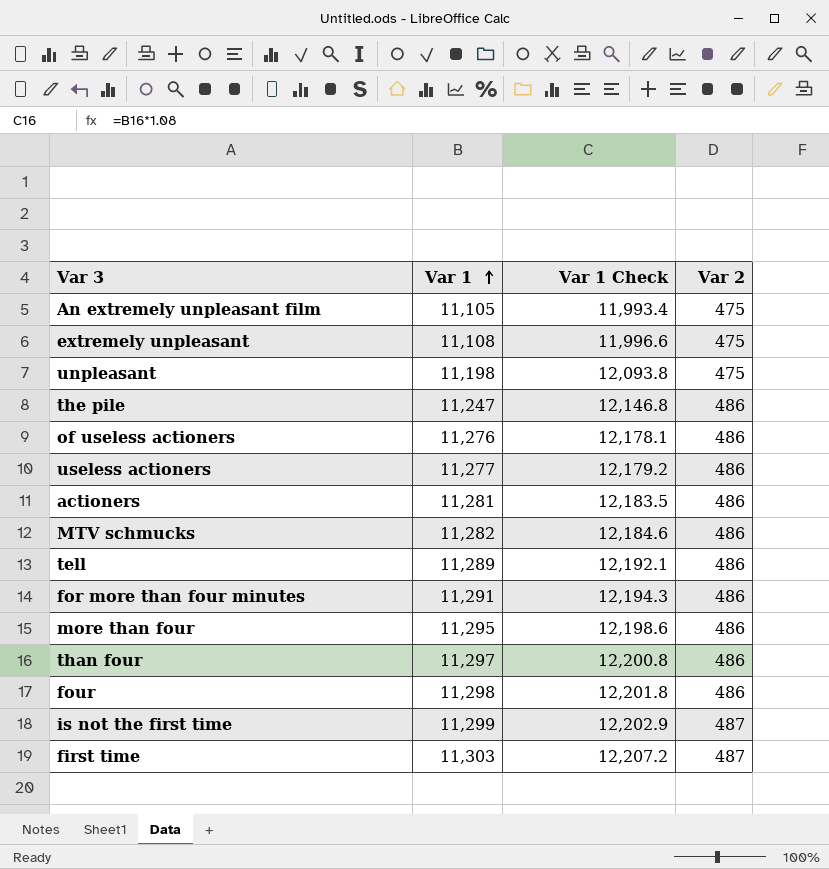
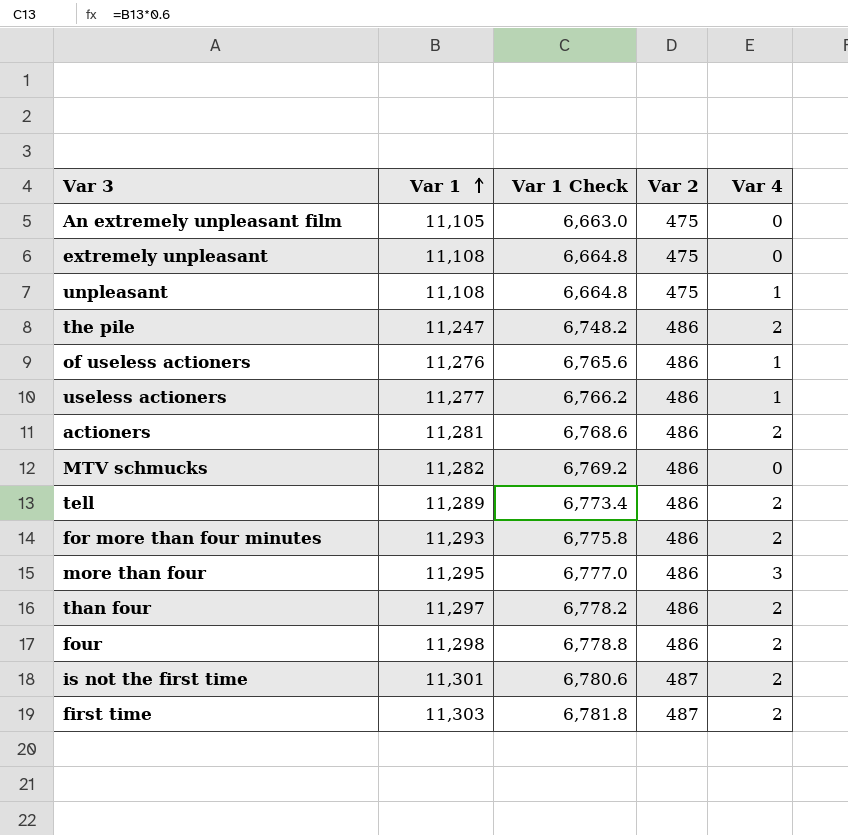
column Var 1 Check | formula: [Var 1] * 1.08 -> [Var 1] * 0.6
column Var 4 | position: none -> 5
unpleasant | Var 1: 11,198 -> 11,108
for more than four minutes | Var 1: 11,291 -> 11,293
is not the first time | Var 1: 11,299 -> 11,301

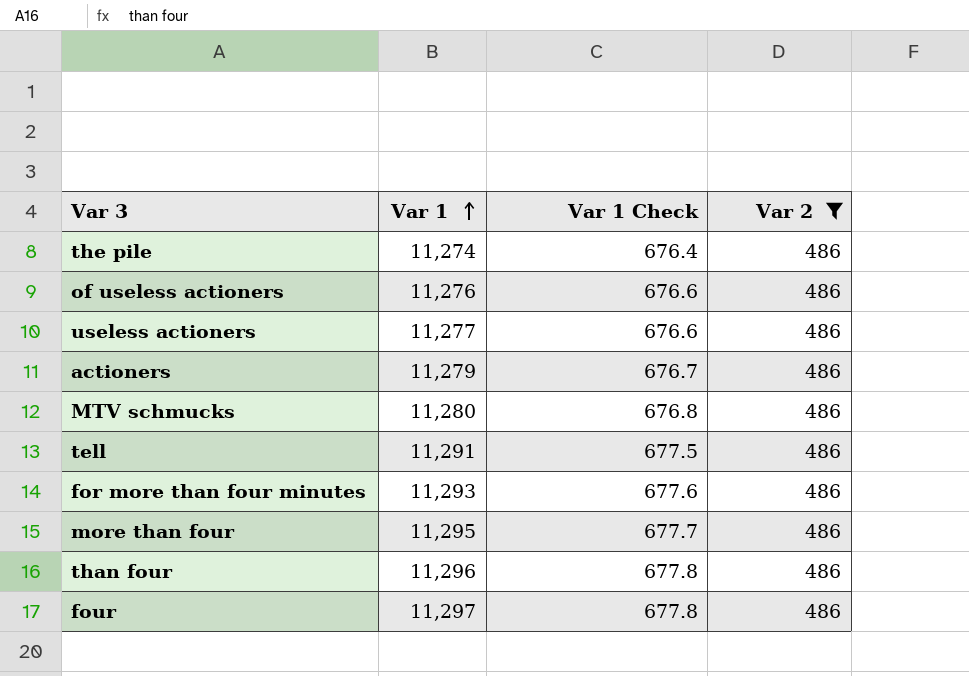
filter: none -> Var 2 = 486
column Var 4 | position: 5 -> none
column Var 1 Check | formula: [Var 1] * 0.6 -> [Var 1] * 0.06
the pile | Var 1: 11,247 -> 11,274
actioners | Var 1: 11,281 -> 11,279
MTV schmucks | Var 1: 11,282 -> 11,280
tell | Var 1: 11,289 -> 11,291
than four | Var 1: 11,297 -> 11,296
four | Var 1: 11,298 -> 11,297

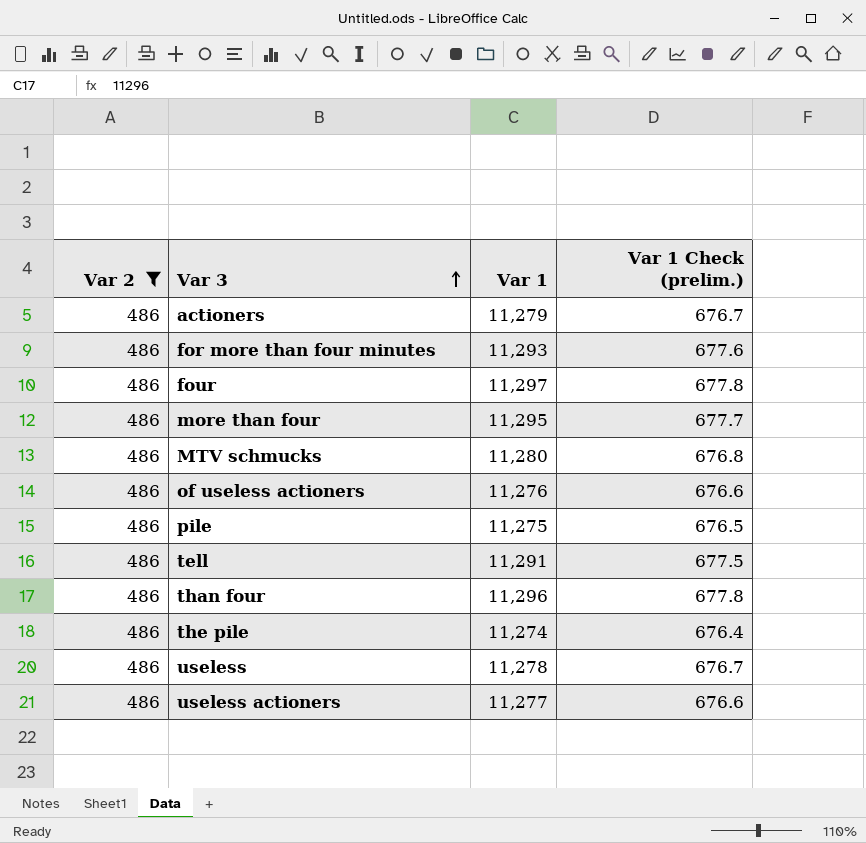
row order: Var 1 ascending -> Var 3 ascending
column Var 2 | position: 4 -> 1
column name: Var 1 Check -> Var 1 Check (prelim.)
row pile: none -> 486 | 11,275 | 676.5
row useless: none -> 486 | 11,278 | 676.7

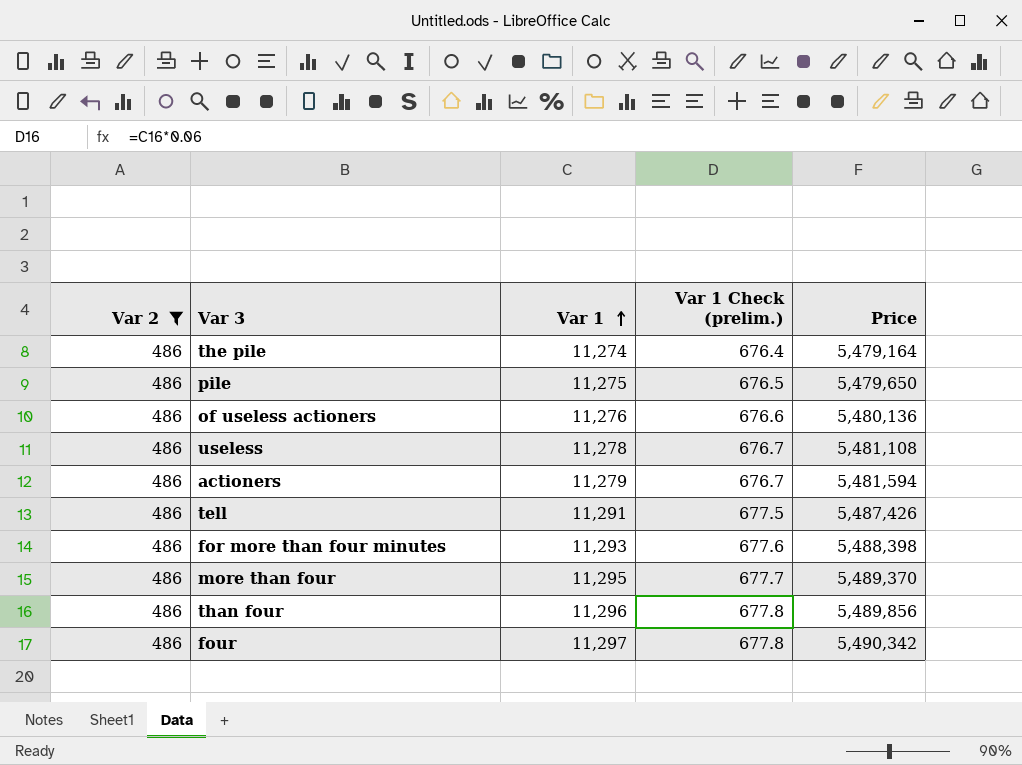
row order: Var 3 ascending -> Var 1 ascending
column Price | formula: none -> [Var 2] * [Var 1]
row MTV schmucks: 486 | 11,280 | 676.8 -> none
row useless actioners: 486 | 11,277 | 676.6 -> none

